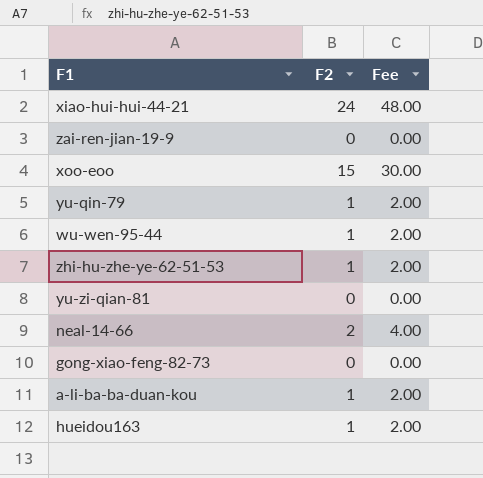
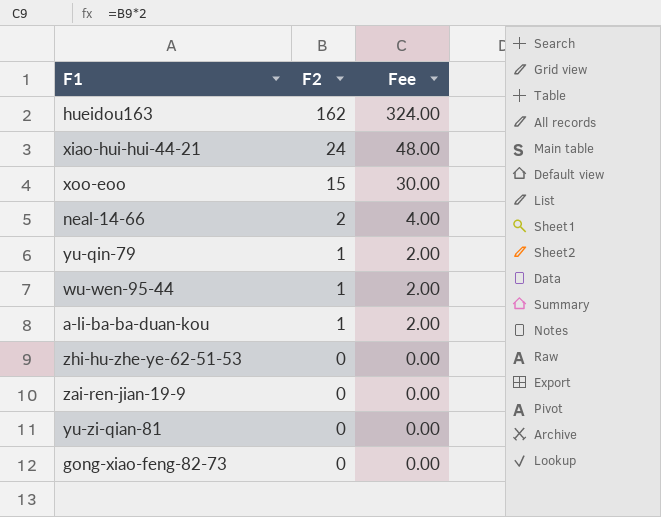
row order: none -> F2 descending
hueidou163 | F2: 1 -> 162
hueidou163 | Fee: 2.00 -> 324.00
zhi-hu-zhe-ye-62-51-53 | F2: 1 -> 0
zhi-hu-zhe-ye-62-51-53 | Fee: 2.00 -> 0.00

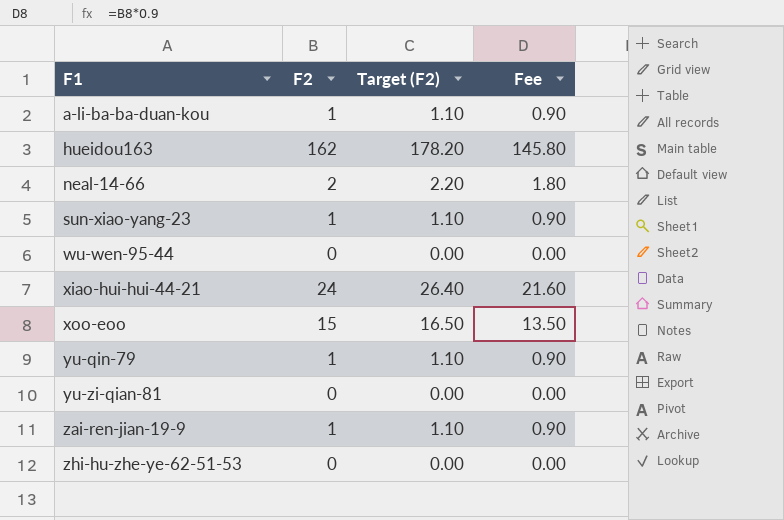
row order: F2 descending -> F1 ascending
column Target (F2) | formula: none -> [F2] * 1.1
column Fee | formula: [F2] * 2 -> [F2] * 0.9
row gong-xiao-feng-82-73: 0 | 0.00 -> none
row sun-xiao-yang-23: none -> 1 | 1.10 | 0.90
wu-wen-95-44 | F2: 1 -> 0
zai-ren-jian-19-9 | F2: 0 -> 1

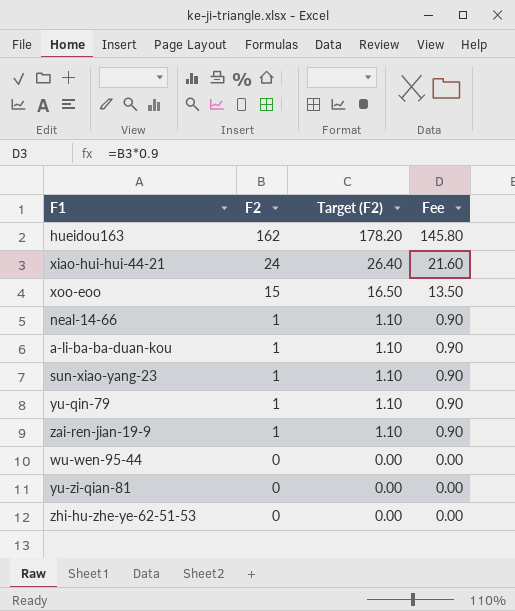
row order: F1 ascending -> F2 descending
neal-14-66 | F2: 2 -> 1
neal-14-66 | Target (F2): 2.20 -> 1.10
neal-14-66 | Fee: 1.80 -> 0.90

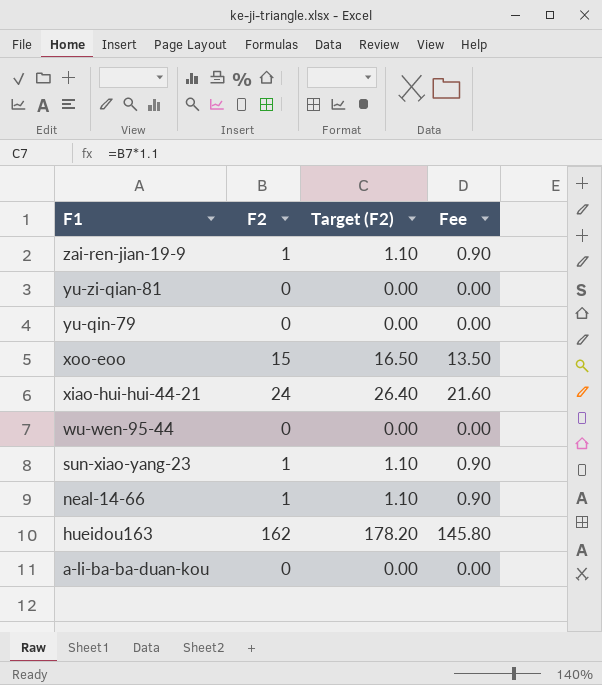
row order: F2 descending -> F1 descending
row zhi-hu-zhe-ye-62-51-53: 0 | 0.00 | 0.00 -> none
yu-qin-79 | F2: 1 -> 0
yu-qin-79 | Target (F2): 1.10 -> 0.00
yu-qin-79 | Fee: 0.90 -> 0.00
a-li-ba-ba-duan-kou | F2: 1 -> 0
a-li-ba-ba-duan-kou | Target (F2): 1.10 -> 0.00
a-li-ba-ba-duan-kou | Fee: 0.90 -> 0.00

